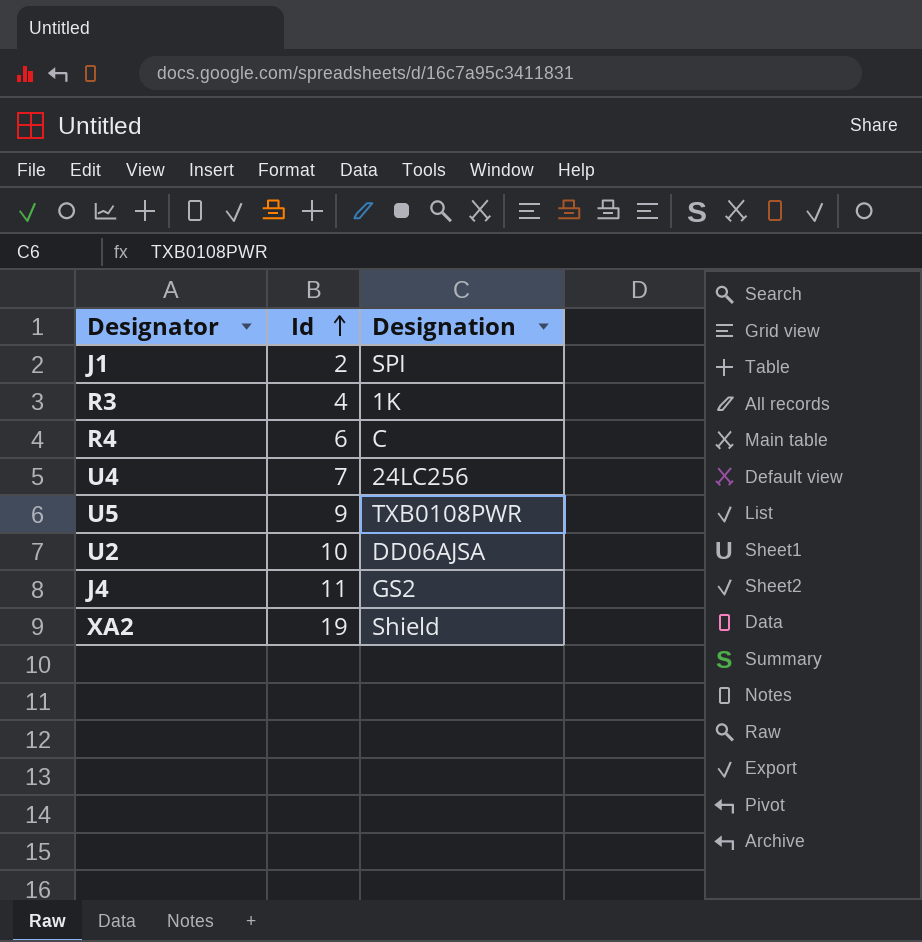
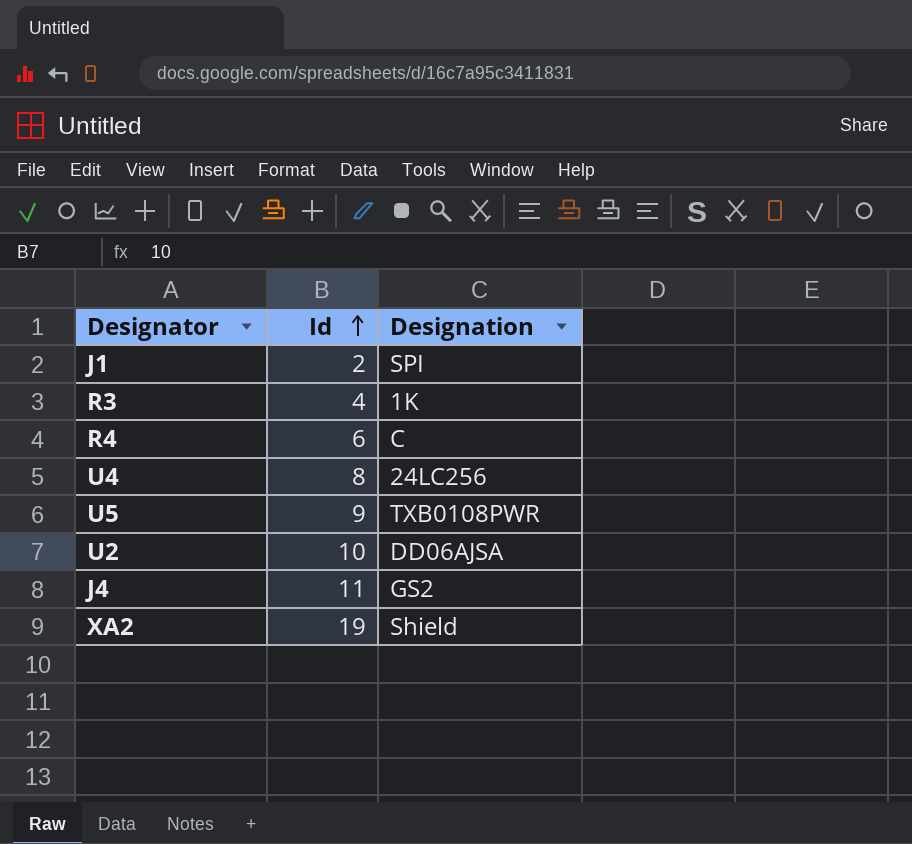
U4 | Id: 7 -> 8

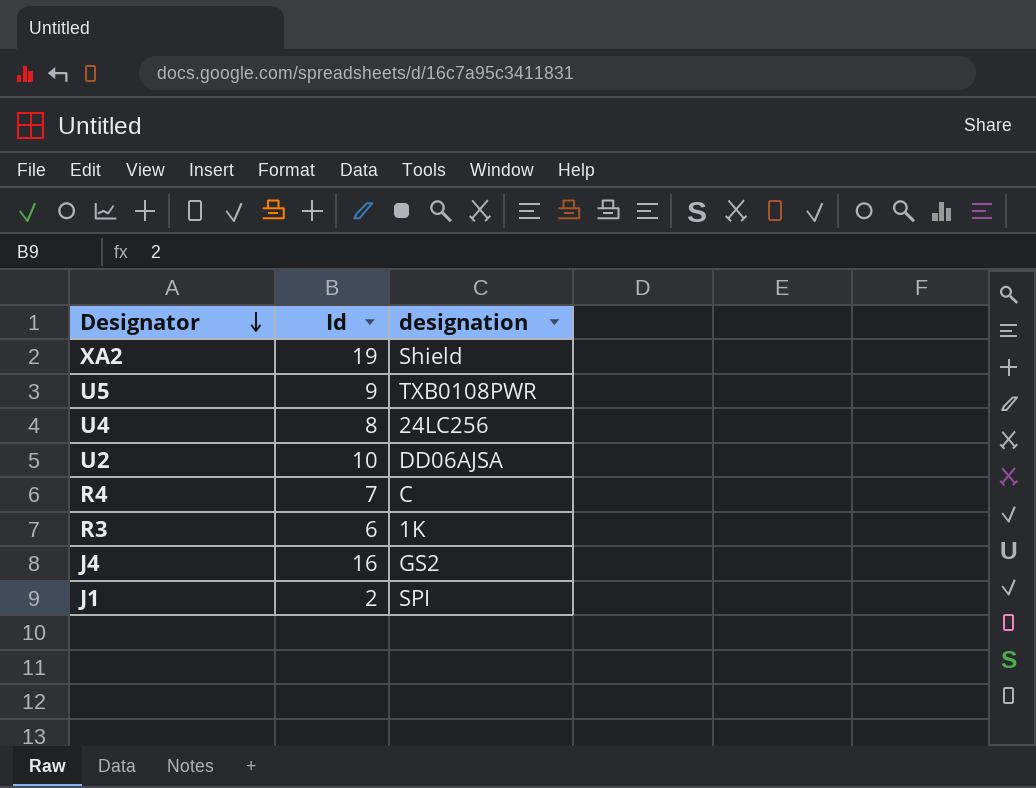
row order: Id ascending -> Designator descending
column name: Designation -> designation
R4 | Id: 6 -> 7
R3 | Id: 4 -> 6
J4 | Id: 11 -> 16

